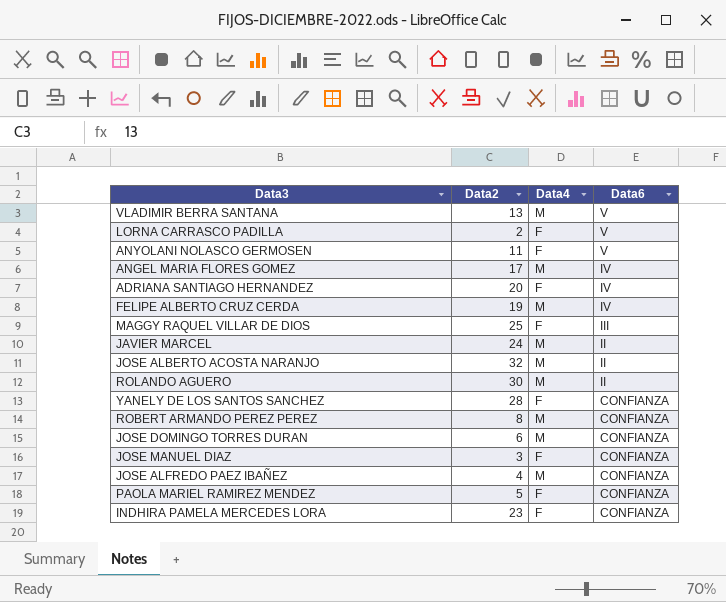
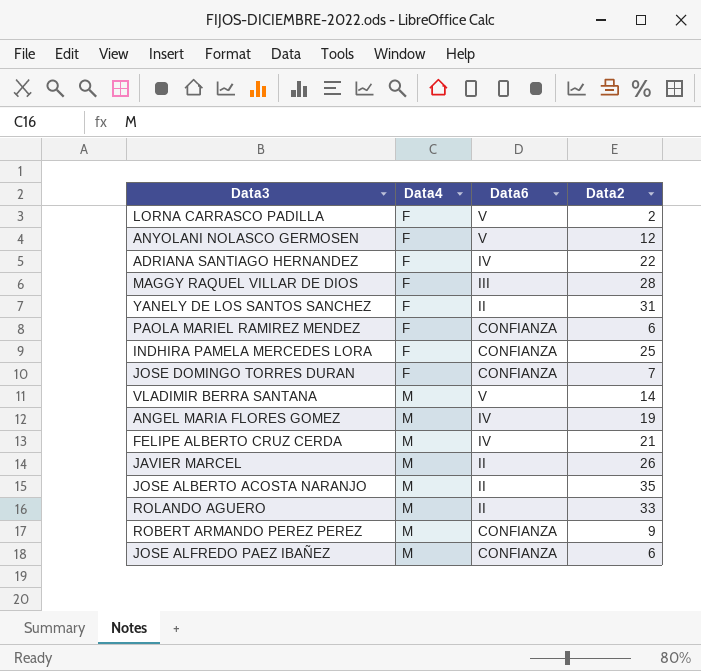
row order: Data6 descending -> Data4 ascending
column Data2 | position: 2 -> 4
row JOSE MANUEL DIAZ: 3 | F | CONFIANZA -> none
ANYOLANI NOLASCO GERMOSEN | Data2: 11 -> 12
ADRIANA SANTIAGO HERNANDEZ | Data2: 20 -> 22
MAGGY RAQUEL VILLAR DE DIOS | Data2: 25 -> 28
YANELY DE LOS SANTOS SANCHEZ | Data6: CONFIANZA -> II
YANELY DE LOS SANTOS SANCHEZ | Data2: 28 -> 31
PAOLA MARIEL RAMIREZ MENDEZ | Data2: 5 -> 6
INDHIRA PAMELA MERCEDES LORA | Data2: 23 -> 25
JOSE DOMINGO TORRES DURAN | Data4: M -> F
JOSE DOMINGO TORRES DURAN | Data2: 6 -> 7
VLADIMIR BERRA SANTANA | Data2: 13 -> 14
ANGEL MARIA FLORES GOMEZ | Data2: 17 -> 19
FELIPE ALBERTO CRUZ CERDA | Data2: 19 -> 21
JAVIER MARCEL | Data2: 24 -> 26
JOSE ALBERTO ACOSTA NARANJO | Data2: 32 -> 35
ROLANDO AGUERO | Data2: 30 -> 33
ROBERT ARMANDO PEREZ PEREZ | Data2: 8 -> 9
JOSE ALFREDO PAEZ IBAÑEZ | Data2: 4 -> 6

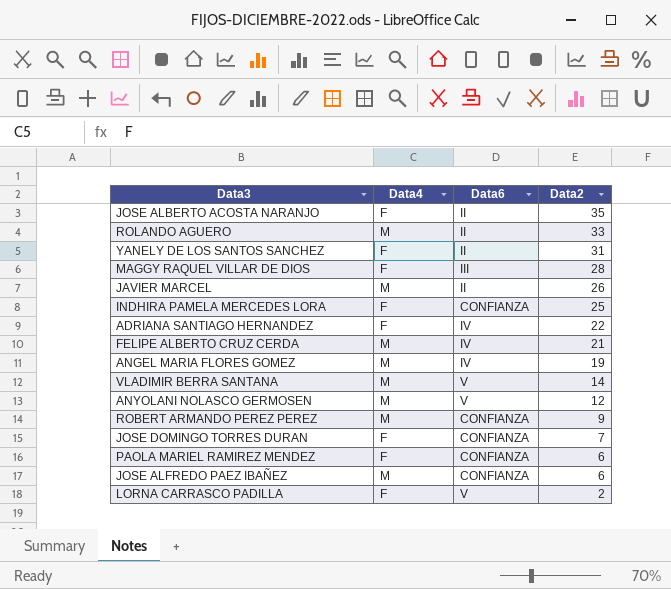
row order: Data4 ascending -> Data2 descending
JOSE ALBERTO ACOSTA NARANJO | Data4: M -> F
ANYOLANI NOLASCO GERMOSEN | Data4: F -> M

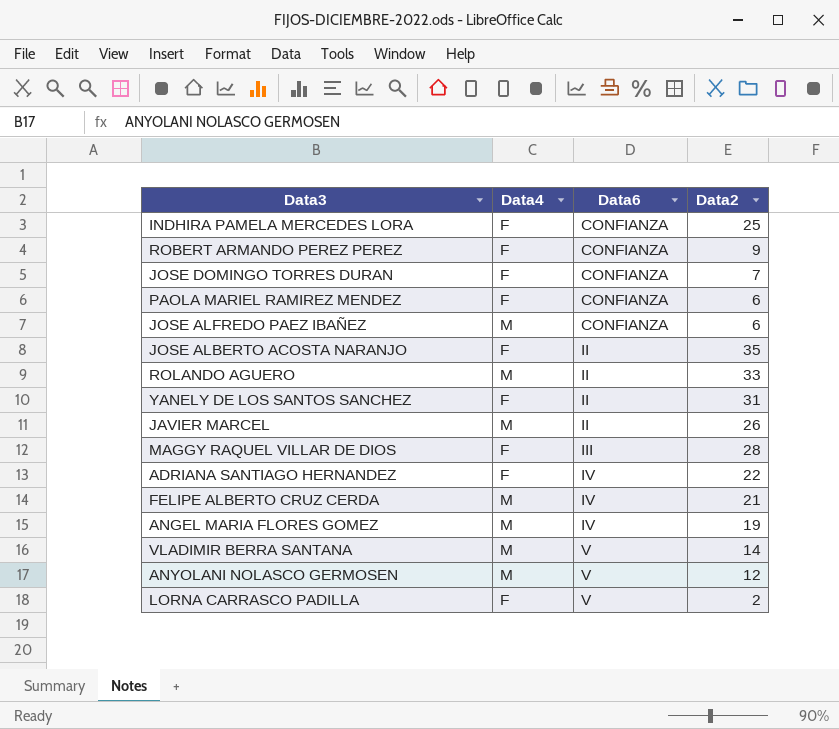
row order: Data2 descending -> Data6 ascending
ROBERT ARMANDO PEREZ PEREZ | Data4: M -> F

